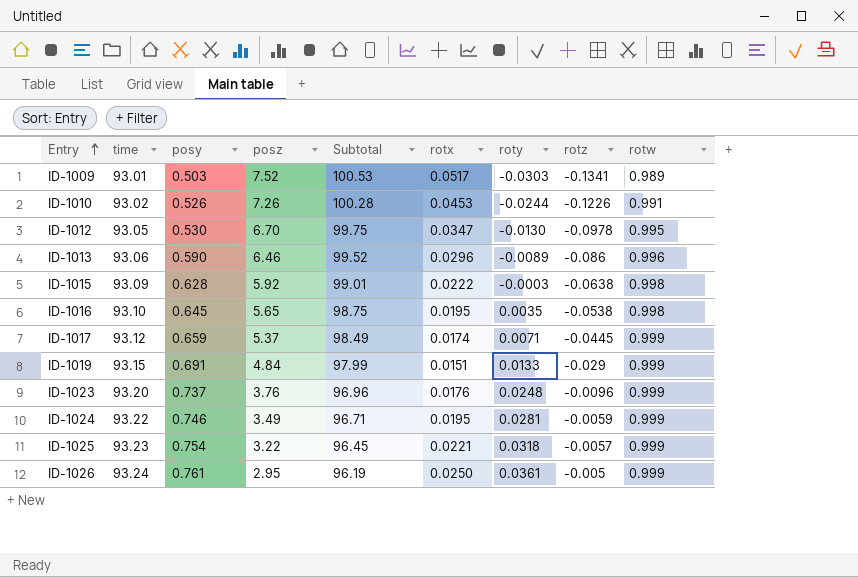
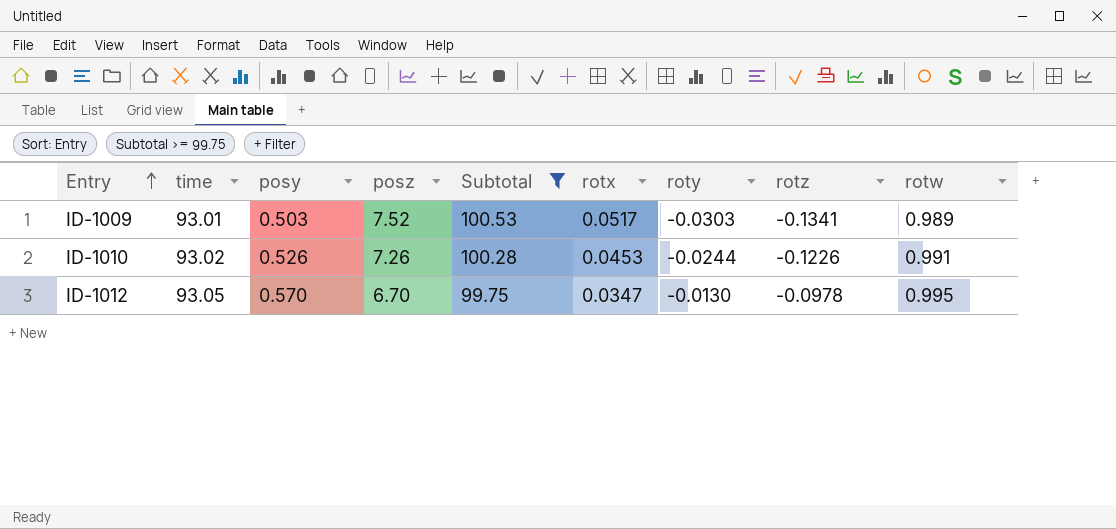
filter: none -> Subtotal >= 99.75
ID-1012 | posy: 0.530 -> 0.570

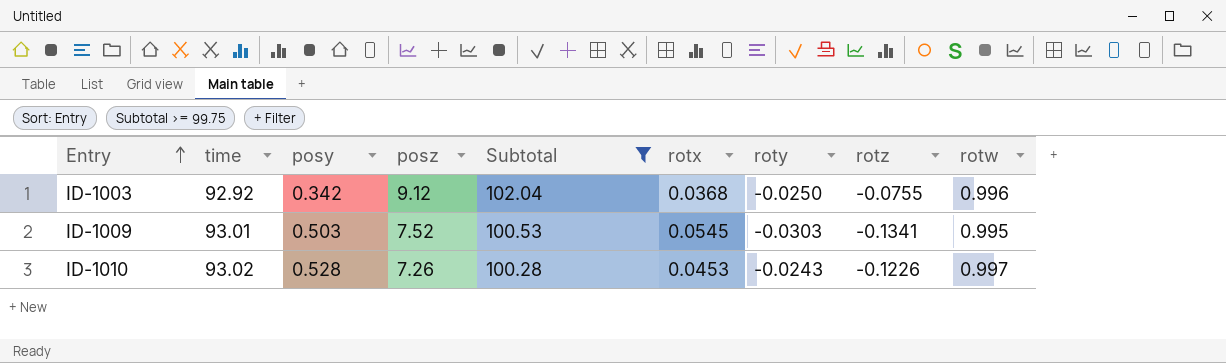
row ID-1012: 93.05 | 0.570 | 6.70 | 99.75 | 0.0347 | -0.0130 | -0.0978 | 0.995 -> none
row ID-1003: none -> 92.92 | 0.342 | 9.12 | 102.04 | 0.0368 | -0.0250 | -0.0755 | 0.996
ID-1009 | rotx: 0.0517 -> 0.0545
ID-1009 | rotw: 0.989 -> 0.995
ID-1010 | posy: 0.526 -> 0.528
ID-1010 | roty: -0.0244 -> -0.0243
ID-1010 | rotw: 0.991 -> 0.997

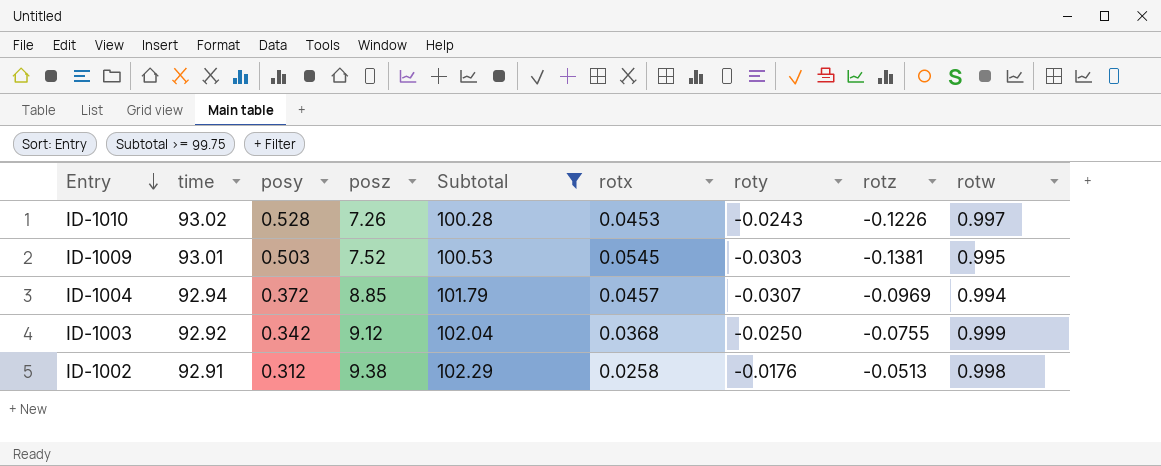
row order: Entry ascending -> Entry descending
ID-1009 | rotz: -0.1341 -> -0.1381
row ID-1004: none -> 92.94 | 0.372 | 8.85 | 101.79 | 0.0457 | -0.0307 | -0.0969 | 0.994
ID-1003 | rotw: 0.996 -> 0.999
row ID-1002: none -> 92.91 | 0.312 | 9.38 | 102.29 | 0.0258 | -0.0176 | -0.0513 | 0.998

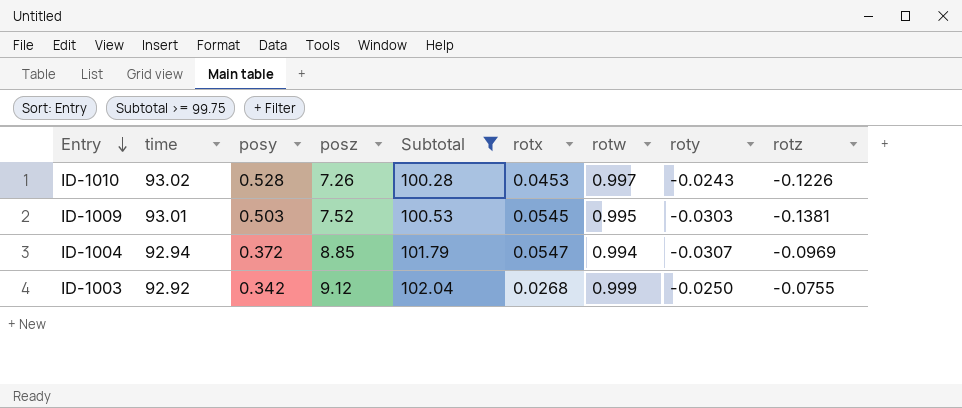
column rotw | position: 9 -> 7
row ID-1002: 92.91 | 0.312 | 9.38 | 102.29 | 0.0258 | -0.0176 | -0.0513 | 0.998 -> none
ID-1004 | rotx: 0.0457 -> 0.0547
ID-1003 | rotx: 0.0368 -> 0.0268

